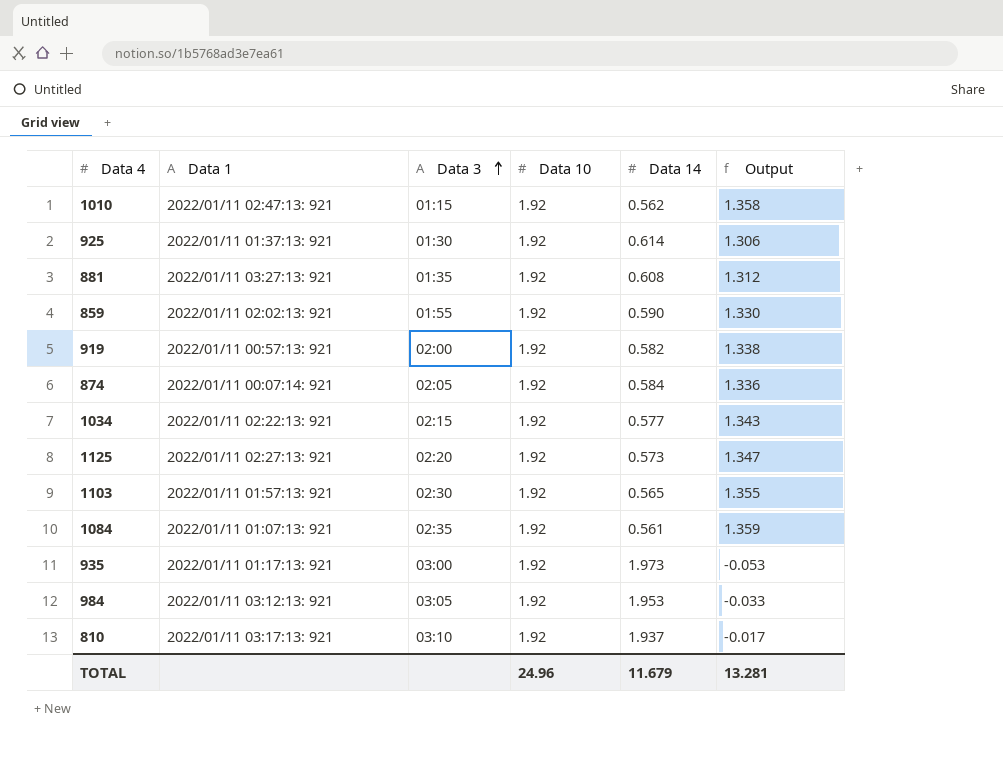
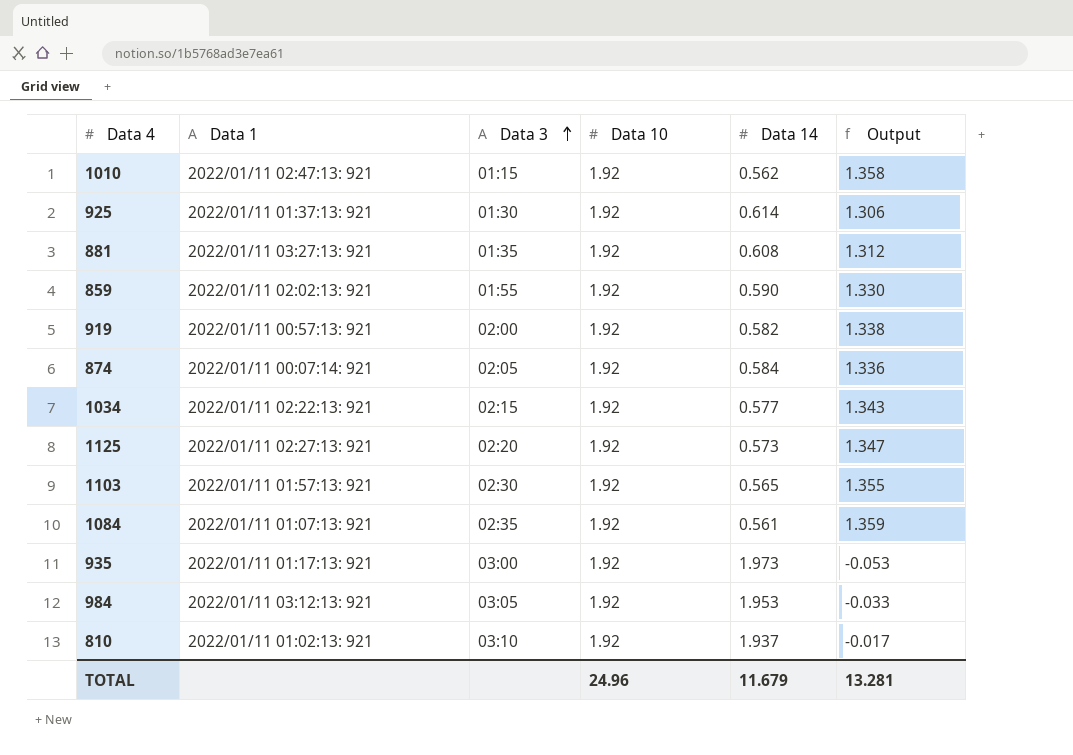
810 | Data 1: 2022/01/11 03:17:13: 921 -> 2022/01/11 01:02:13: 921

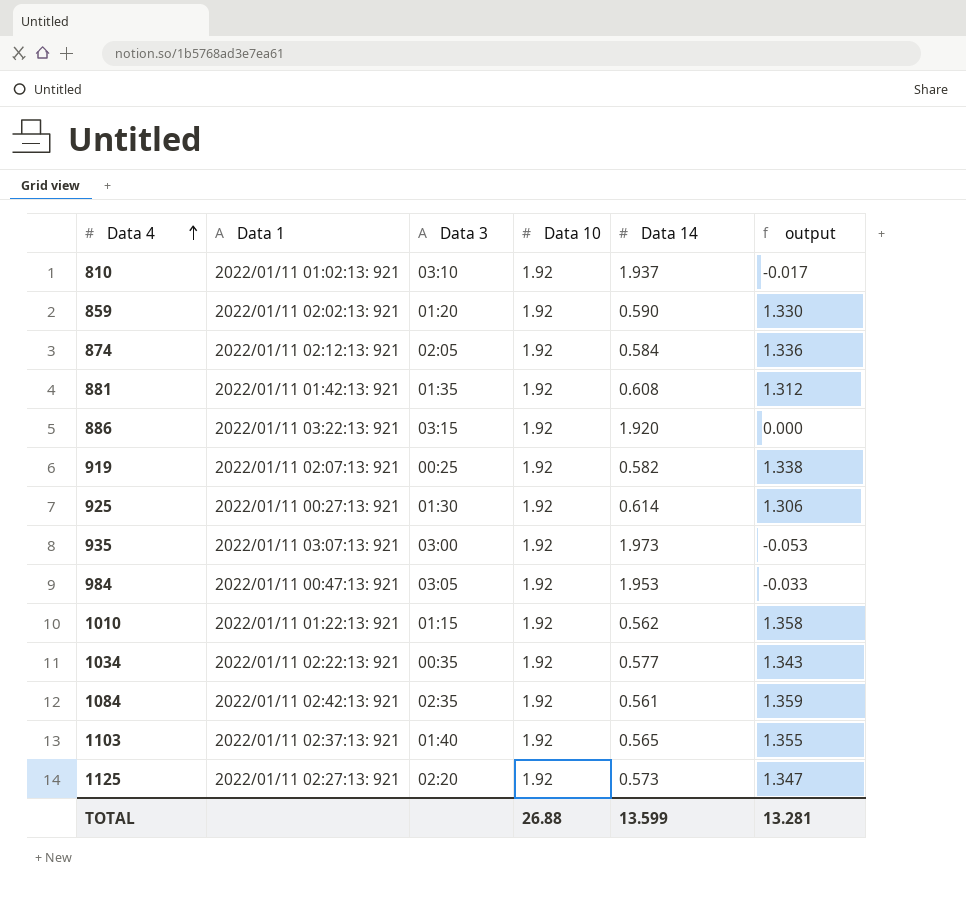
row order: Data 3 ascending -> Data 4 ascending
column name: Output -> output
859 | Data 3: 01:55 -> 01:20
874 | Data 1: 2022/01/11 00:07:14: 921 -> 2022/01/11 02:12:13: 921
881 | Data 1: 2022/01/11 03:27:13: 921 -> 2022/01/11 01:42:13: 921
row 886: none -> 2022/01/11 03:22:13: 921 | 03:15 | 1.92 | 1.920 | 0.000
919 | Data 1: 2022/01/11 00:57:13: 921 -> 2022/01/11 02:07:13: 921
919 | Data 3: 02:00 -> 00:25
925 | Data 1: 2022/01/11 01:37:13: 921 -> 2022/01/11 00:27:13: 921
935 | Data 1: 2022/01/11 01:17:13: 921 -> 2022/01/11 03:07:13: 921
984 | Data 1: 2022/01/11 03:12:13: 921 -> 2022/01/11 00:47:13: 921
1010 | Data 1: 2022/01/11 02:47:13: 921 -> 2022/01/11 01:22:13: 921
1034 | Data 3: 02:15 -> 00:35
1084 | Data 1: 2022/01/11 01:07:13: 921 -> 2022/01/11 02:42:13: 921
1103 | Data 1: 2022/01/11 01:57:13: 921 -> 2022/01/11 02:37:13: 921
1103 | Data 3: 02:30 -> 01:40
TOTAL | Data 10: 24.96 -> 26.88
TOTAL | Data 14: 11.679 -> 13.599

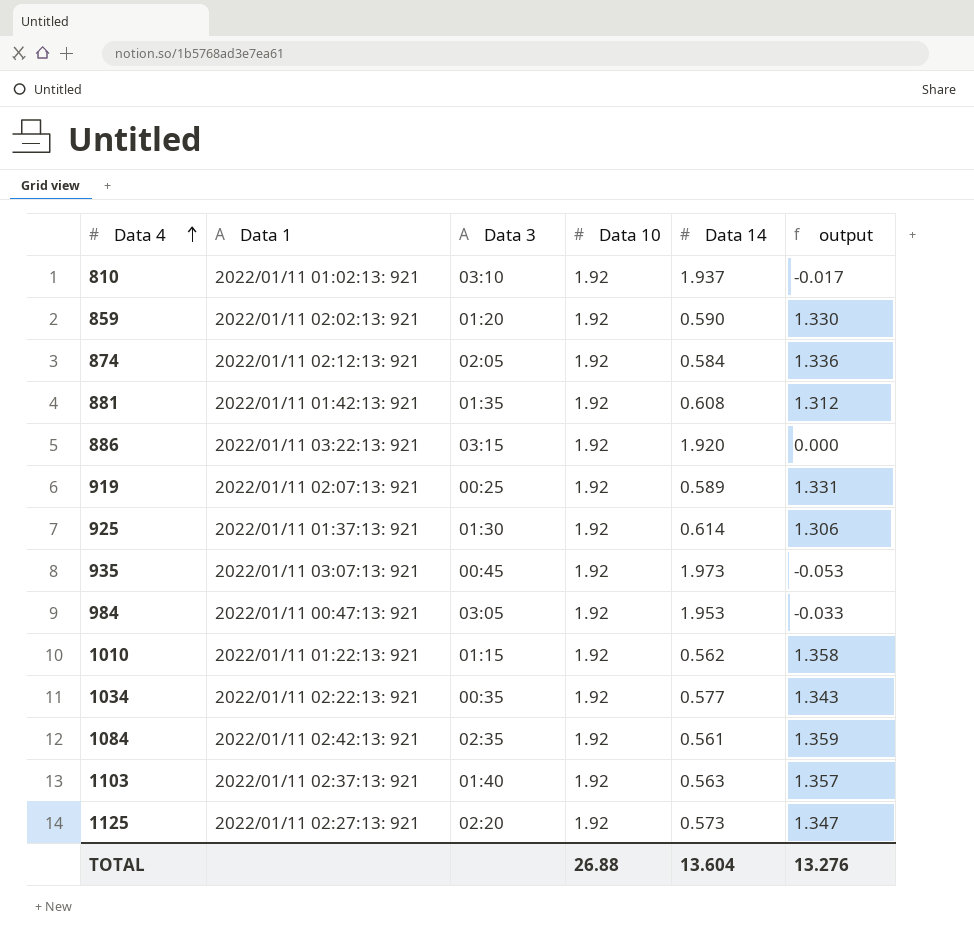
919 | Data 14: 0.582 -> 0.589
919 | output: 1.338 -> 1.331
925 | Data 1: 2022/01/11 00:27:13: 921 -> 2022/01/11 01:37:13: 921
935 | Data 3: 03:00 -> 00:45
1103 | Data 14: 0.565 -> 0.563
1103 | output: 1.355 -> 1.357
TOTAL | Data 14: 13.599 -> 13.604
TOTAL | output: 13.281 -> 13.276

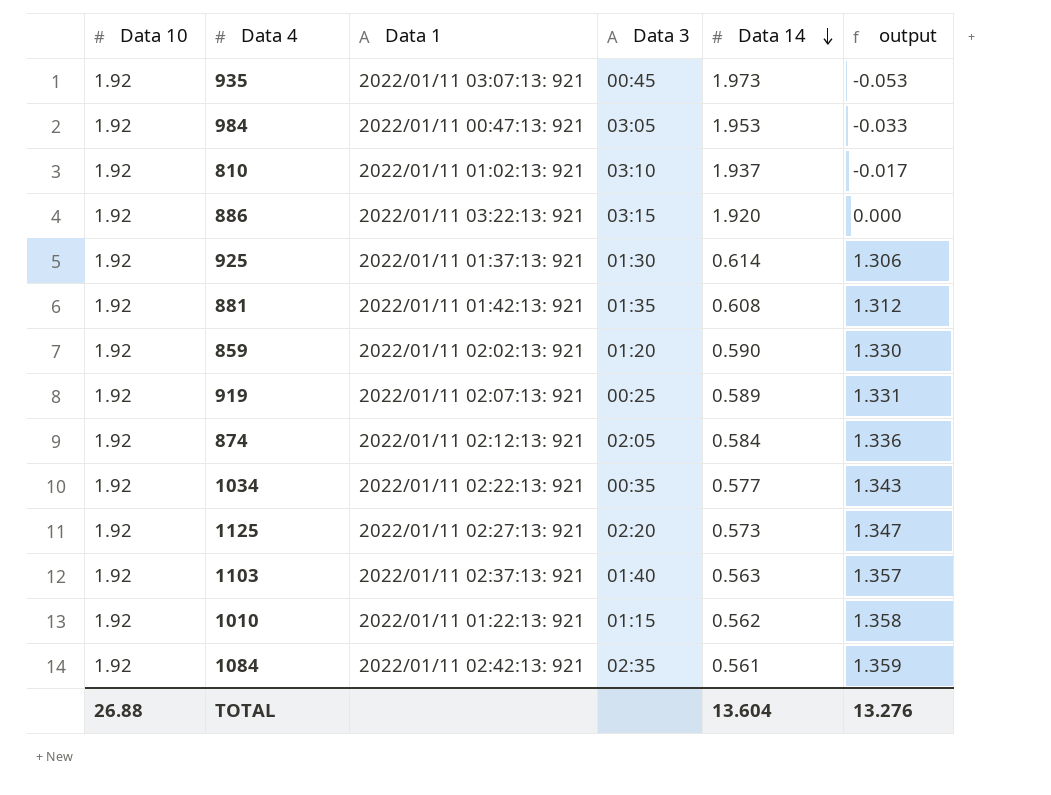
row order: Data 4 ascending -> Data 14 descending
column Data 10 | position: 4 -> 1

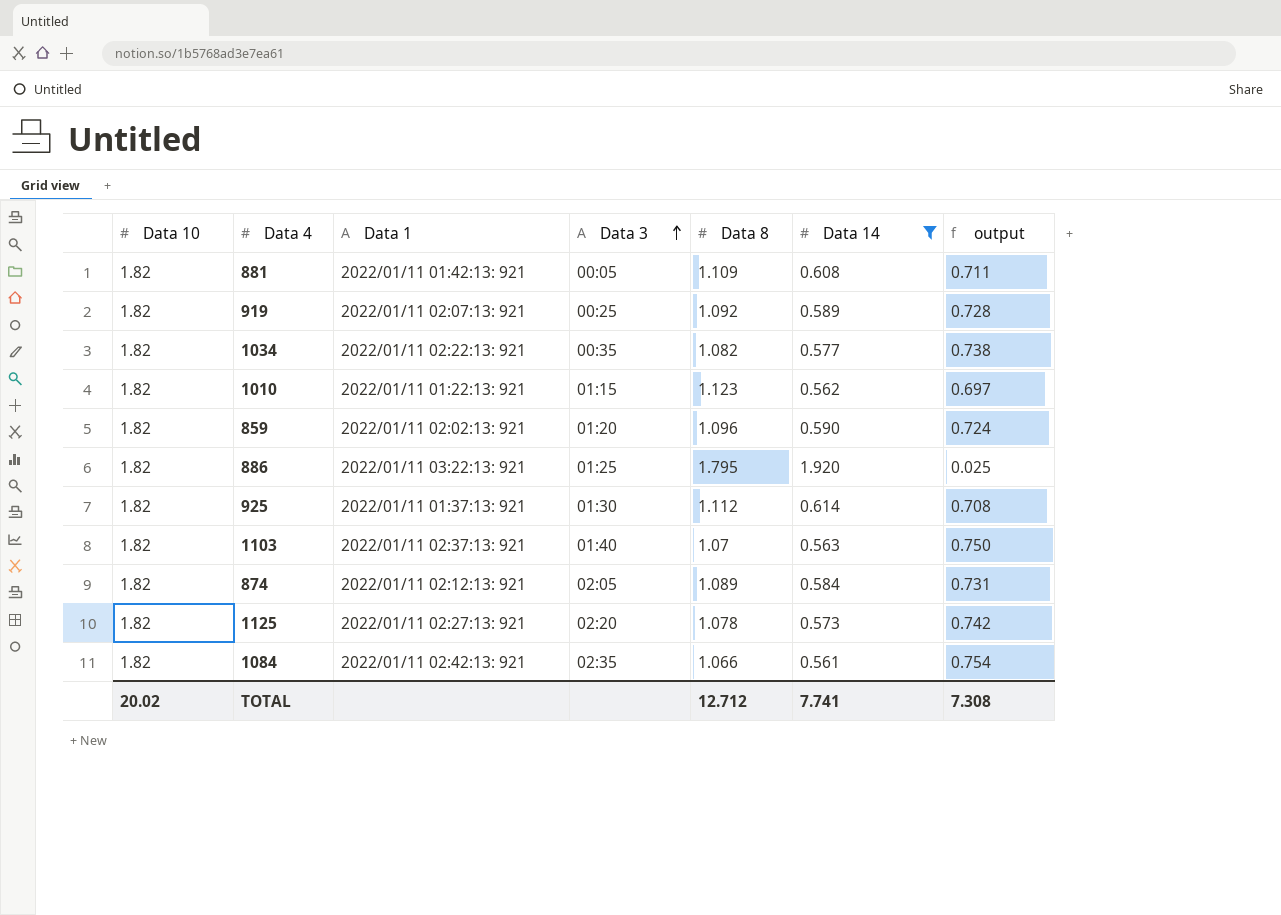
filter: none -> Data 14 <= 1.920
row order: Data 14 descending -> Data 3 ascending
column Data 8 | position: none -> 5
column output | formula: [Data 10] - [Data 14] -> [Data 10] - [Data 8]
881 | Data 10: 1.92 -> 1.82
881 | Data 3: 01:35 -> 00:05
919 | Data 10: 1.92 -> 1.82
1034 | Data 10: 1.92 -> 1.82
1010 | Data 10: 1.92 -> 1.82
859 | Data 10: 1.92 -> 1.82
886 | Data 10: 1.92 -> 1.82
886 | Data 3: 03:15 -> 01:25
925 | Data 10: 1.92 -> 1.82
1103 | Data 10: 1.92 -> 1.82
874 | Data 10: 1.92 -> 1.82
1125 | Data 10: 1.92 -> 1.82
1084 | Data 10: 1.92 -> 1.82
TOTAL | Data 10: 26.88 -> 20.02
TOTAL | Data 14: 13.604 -> 7.741
TOTAL | output: 13.276 -> 7.308

